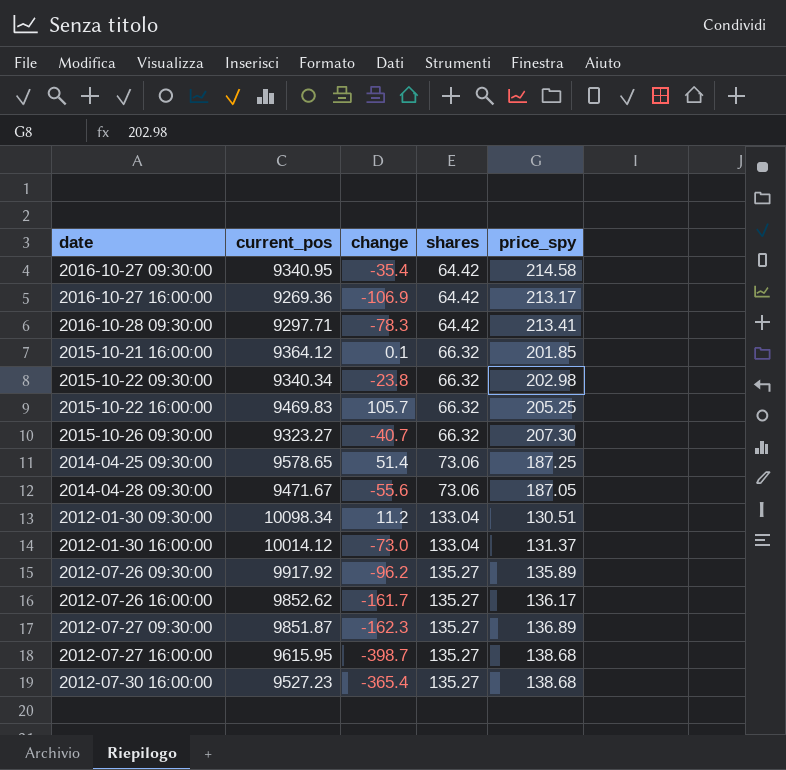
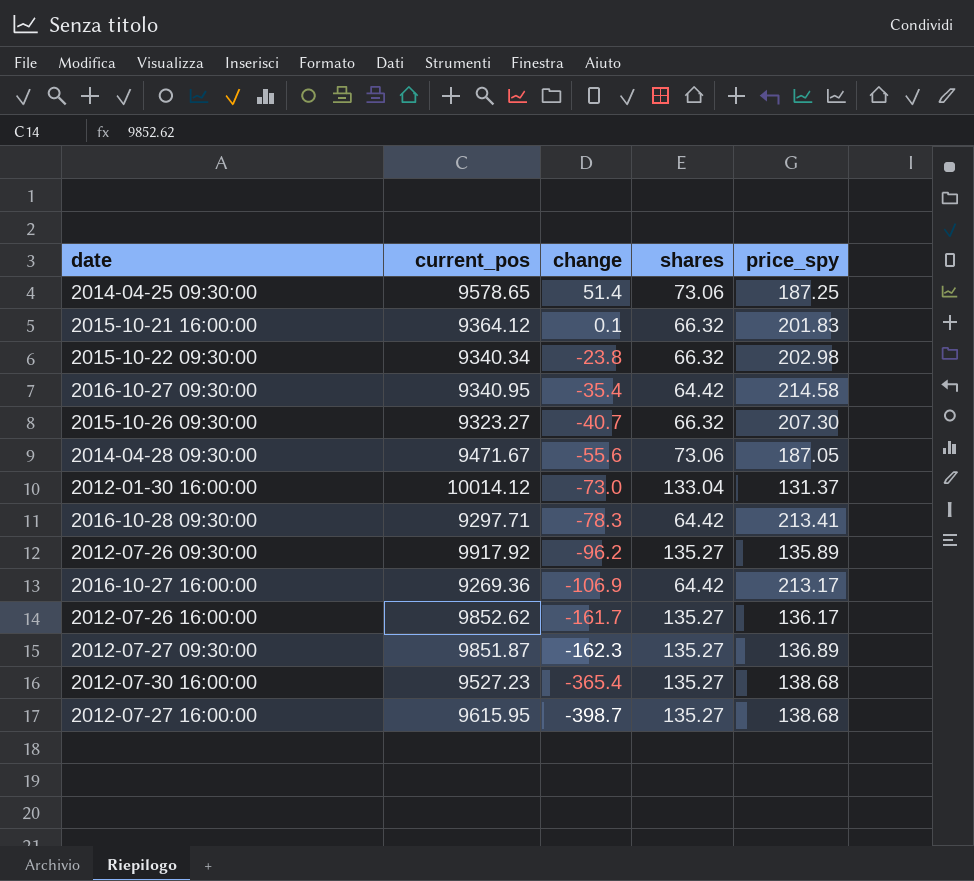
row order: shares ascending -> change descending
row 2015-10-22 16:00:00: 9469.83 | 105.7 | 66.32 | 205.25 -> none
row 2012-01-30 09:30:00: 10098.34 | 11.2 | 133.04 | 130.51 -> none
2015-10-21 16:00:00 | price_spy: 201.85 -> 201.83

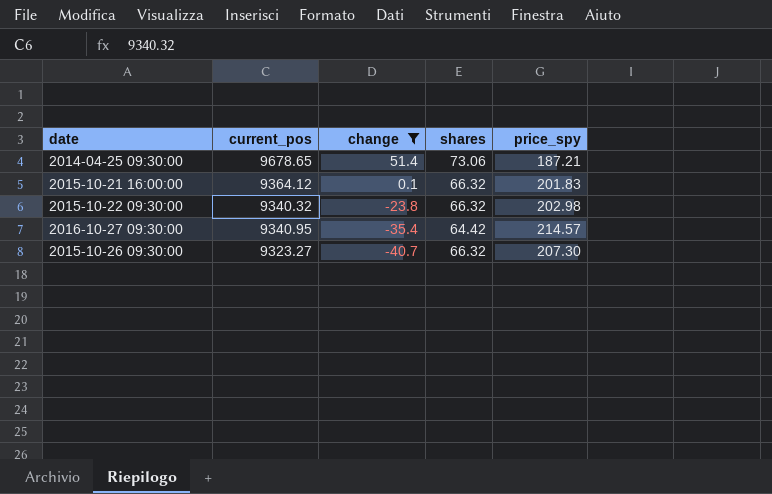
filter: none -> change >= -40.7
2014-04-25 09:30:00 | current_pos: 9578.65 -> 9678.65
2014-04-25 09:30:00 | price_spy: 187.25 -> 187.21
2015-10-22 09:30:00 | current_pos: 9340.34 -> 9340.32
2016-10-27 09:30:00 | price_spy: 214.58 -> 214.57

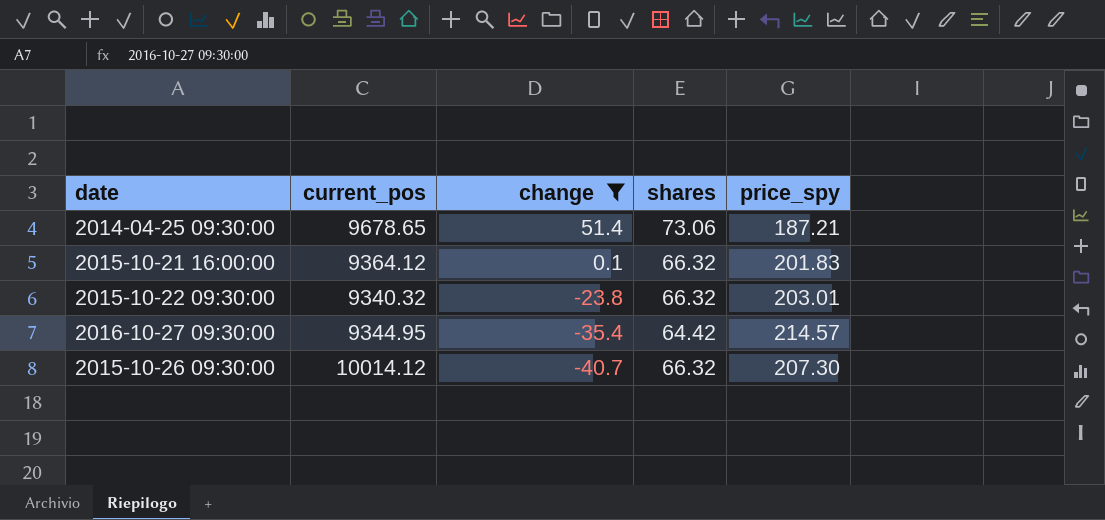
2015-10-22 09:30:00 | price_spy: 202.98 -> 203.01
2016-10-27 09:30:00 | current_pos: 9340.95 -> 9344.95
2015-10-26 09:30:00 | current_pos: 9323.27 -> 10014.12

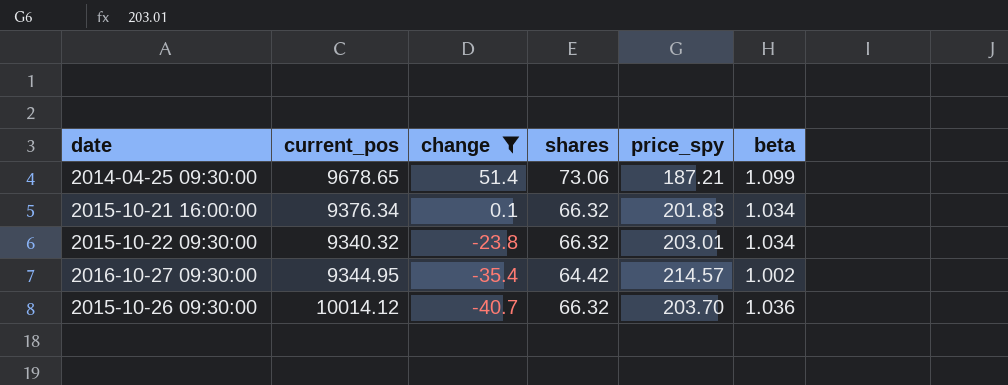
column beta | position: none -> 6
2015-10-21 16:00:00 | current_pos: 9364.12 -> 9376.34
2015-10-26 09:30:00 | price_spy: 207.30 -> 203.70

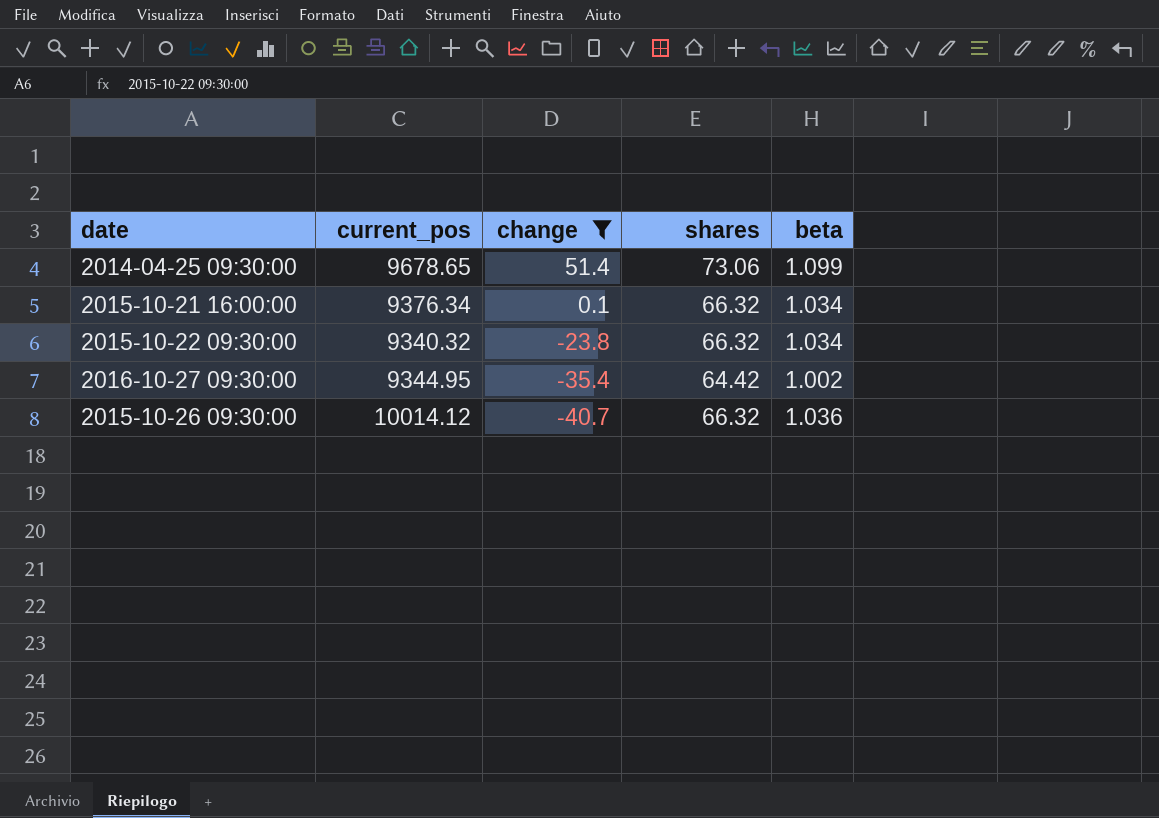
column price_spy | position: 5 -> none

